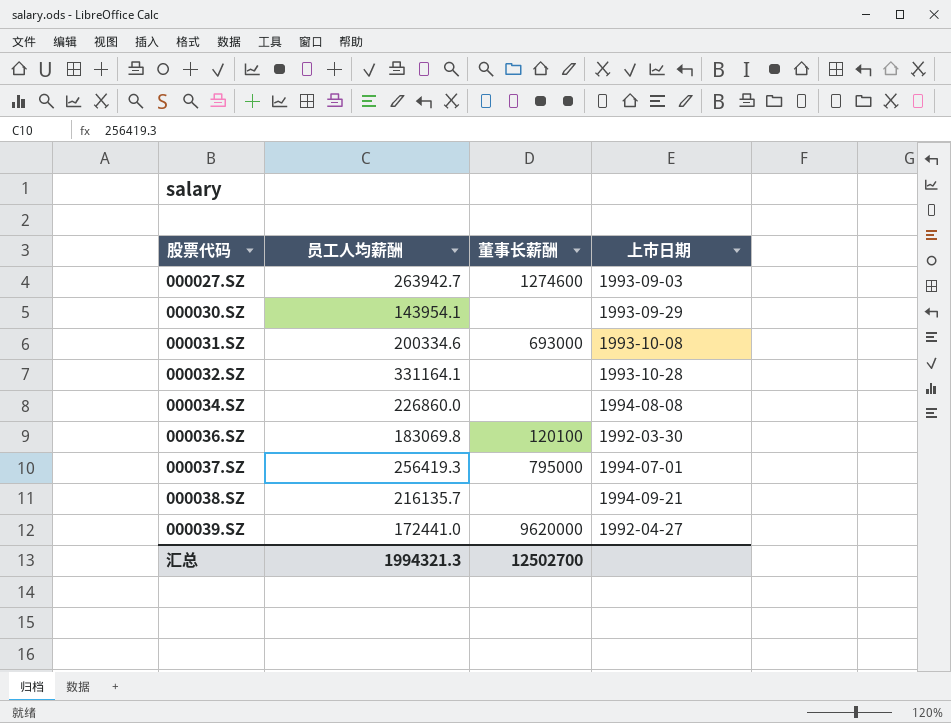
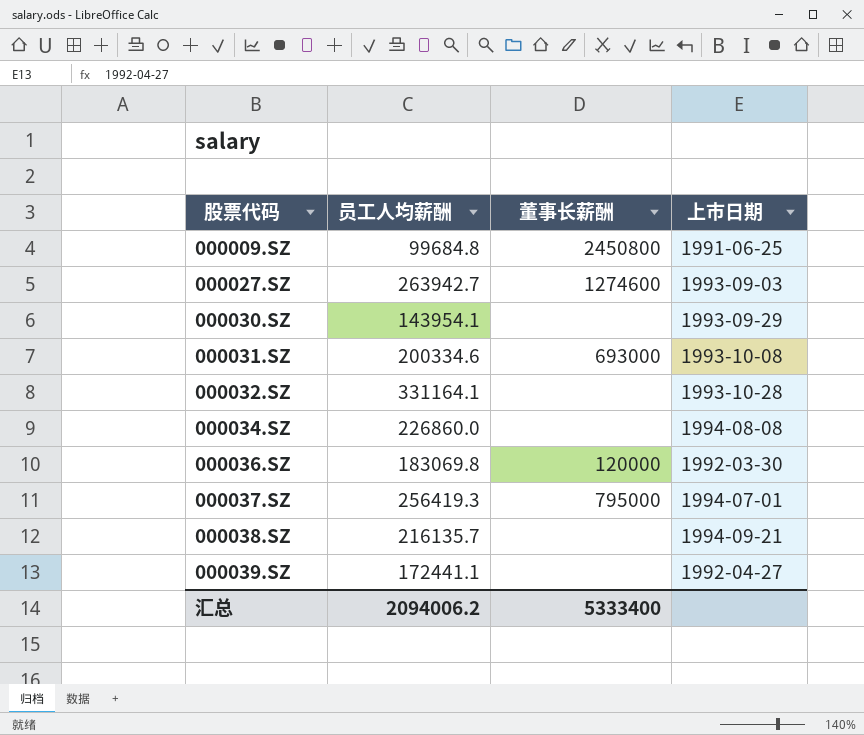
row 000009.SZ: none -> 99684.8 | 2450800 | 1991-06-25
000036.SZ | 董事长薪酬: 120100 -> 120000
000039.SZ | 员工人均薪酬: 172441.0 -> 172441.1
000039.SZ | 董事长薪酬: 9620000 -> none
汇总 | 员工人均薪酬: 1994321.3 -> 2094006.2
汇总 | 董事长薪酬: 12502700 -> 5333400

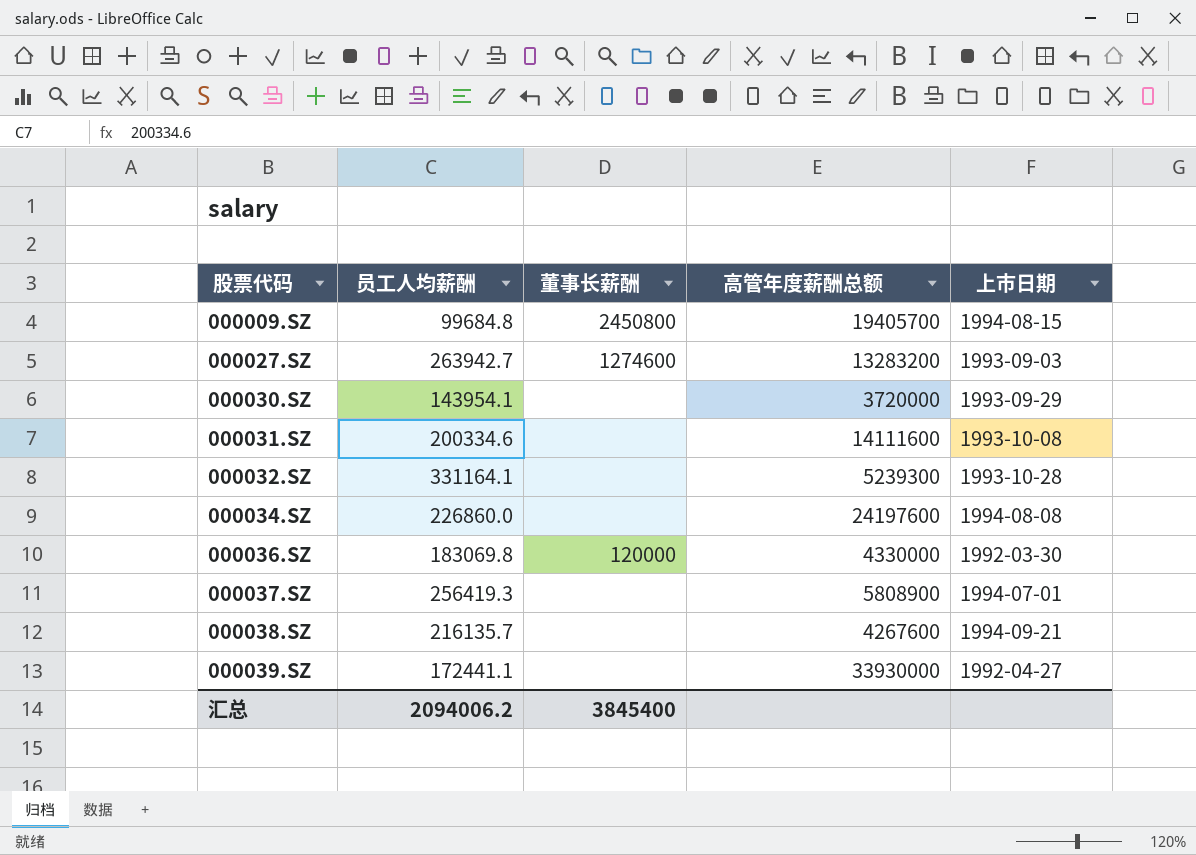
column 高管年度薪酬总额 | position: none -> 4
000009.SZ | 上市日期: 1991-06-25 -> 1994-08-15
000031.SZ | 董事长薪酬: 693000 -> none
000037.SZ | 董事长薪酬: 795000 -> none
汇总 | 董事长薪酬: 5333400 -> 3845400

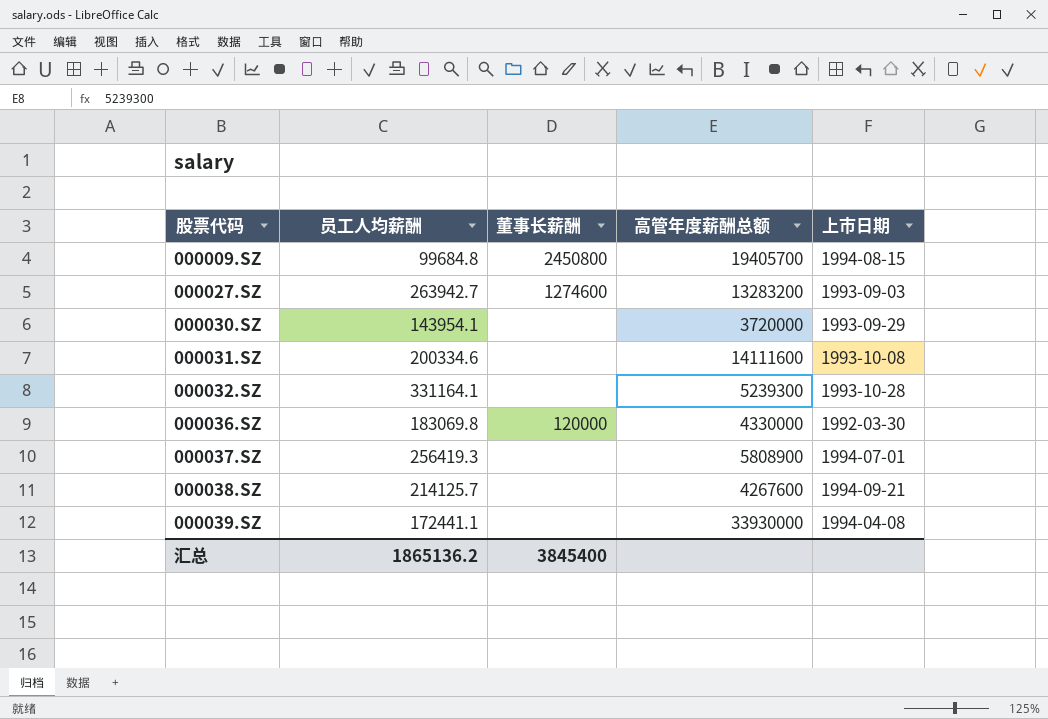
row 000034.SZ: 226860.0 | none | 24197600 | 1994-08-08 -> none
000038.SZ | 员工人均薪酬: 216135.7 -> 214125.7
000039.SZ | 上市日期: 1992-04-27 -> 1994-04-08
汇总 | 员工人均薪酬: 2094006.2 -> 1865136.2

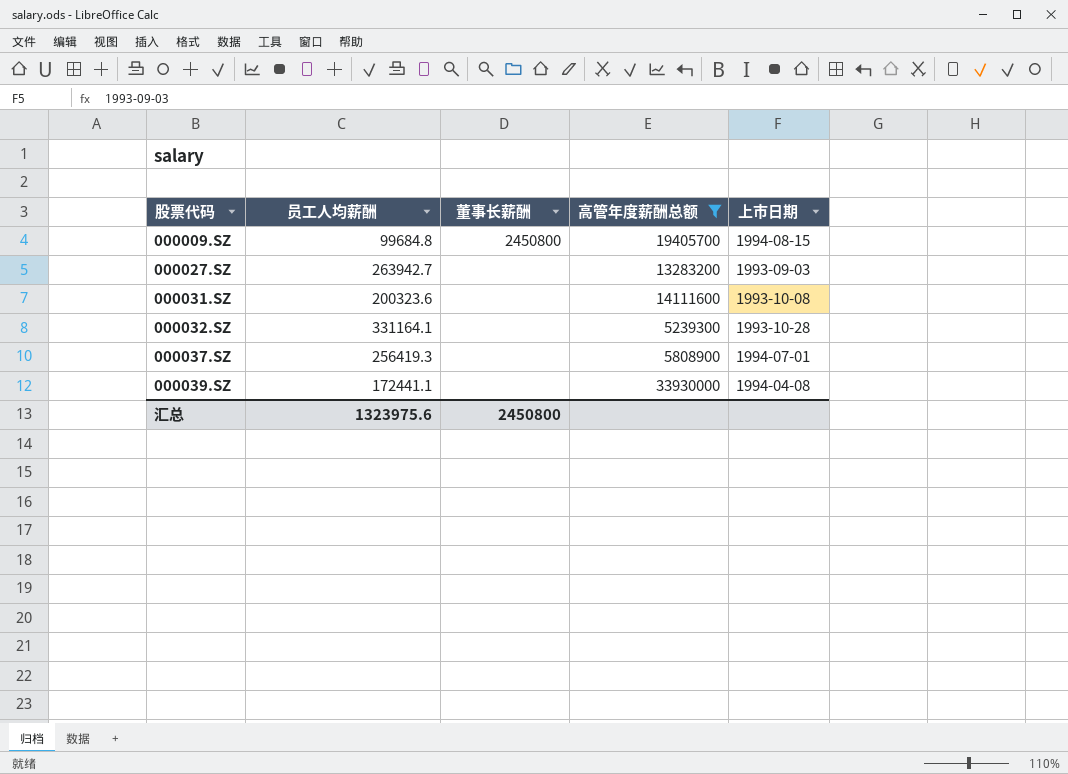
filter: none -> 高管年度薪酬总额 >= 5239300
000027.SZ | 董事长薪酬: 1274600 -> none
000031.SZ | 员工人均薪酬: 200334.6 -> 200323.6
汇总 | 员工人均薪酬: 1865136.2 -> 1323975.6
汇总 | 董事长薪酬: 3845400 -> 2450800

